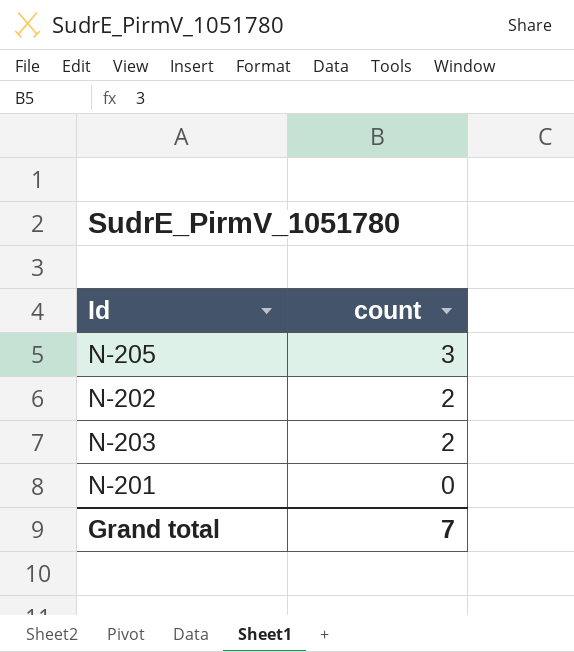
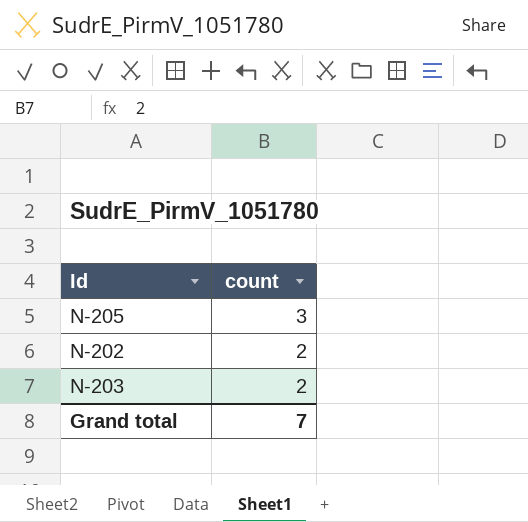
row N-201: 0 -> none

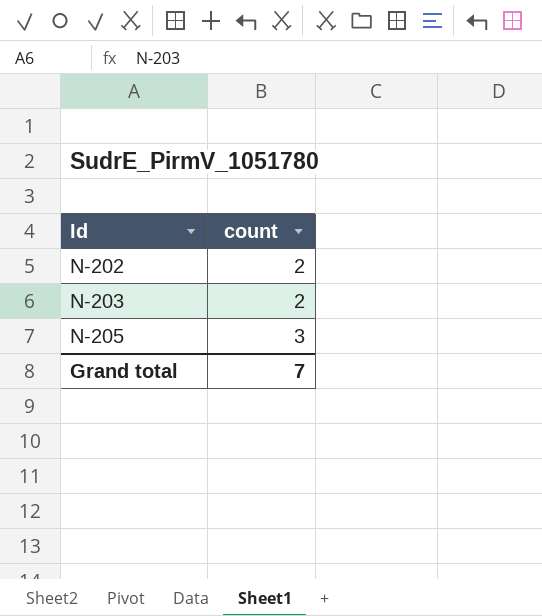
row order: count descending -> Id ascending

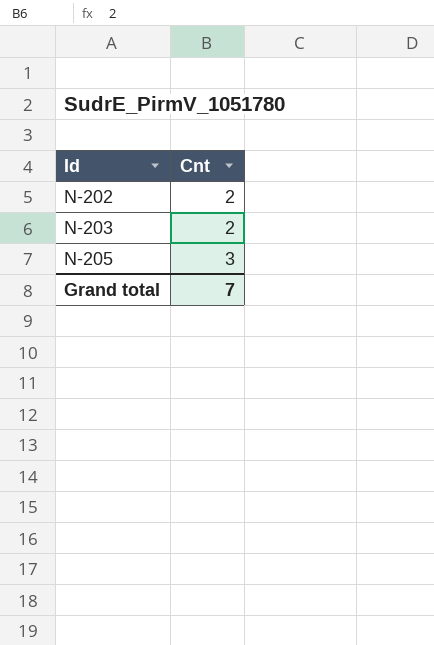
column name: count -> Cnt

